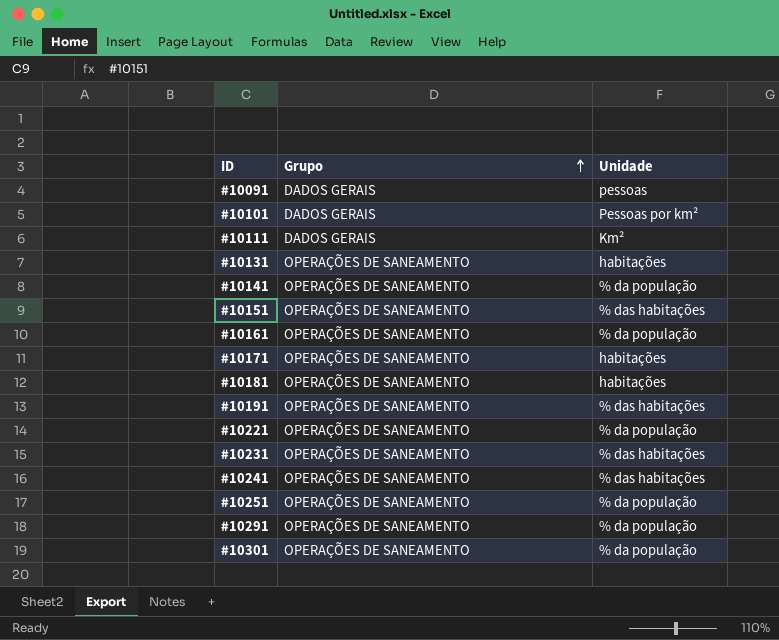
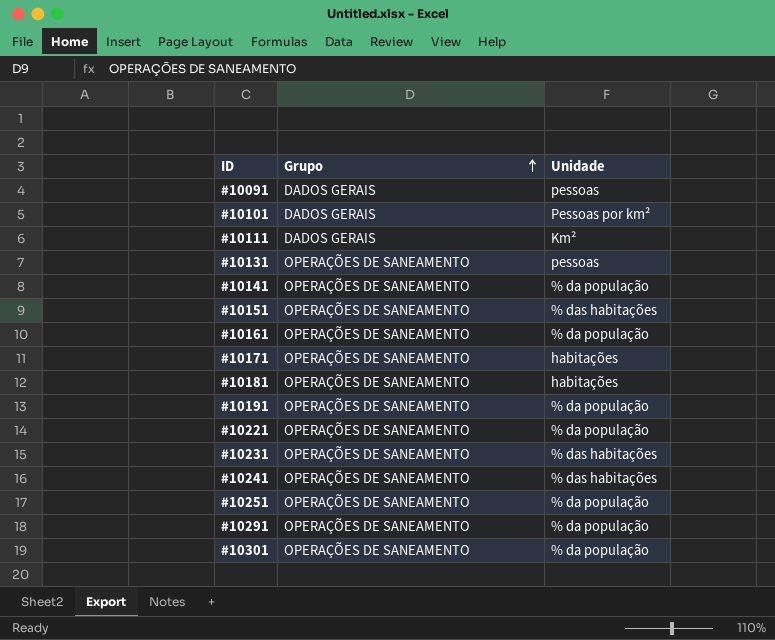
#10131 | Unidade: habitações -> pessoas
#10191 | Unidade: % das habitações -> % da população

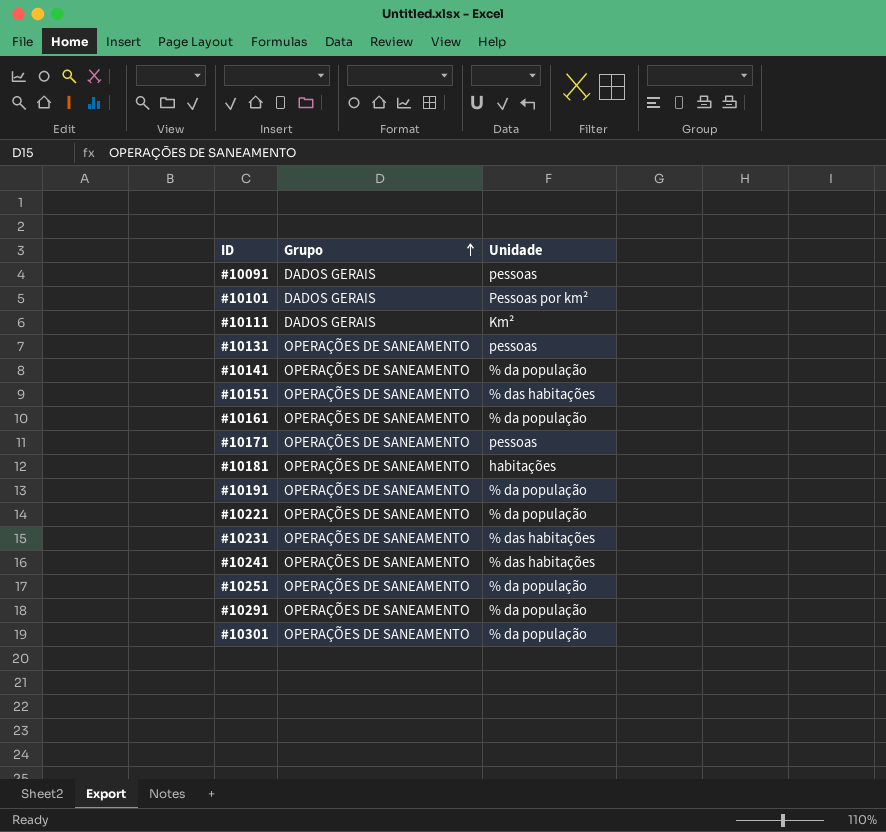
#10171 | Unidade: habitações -> pessoas

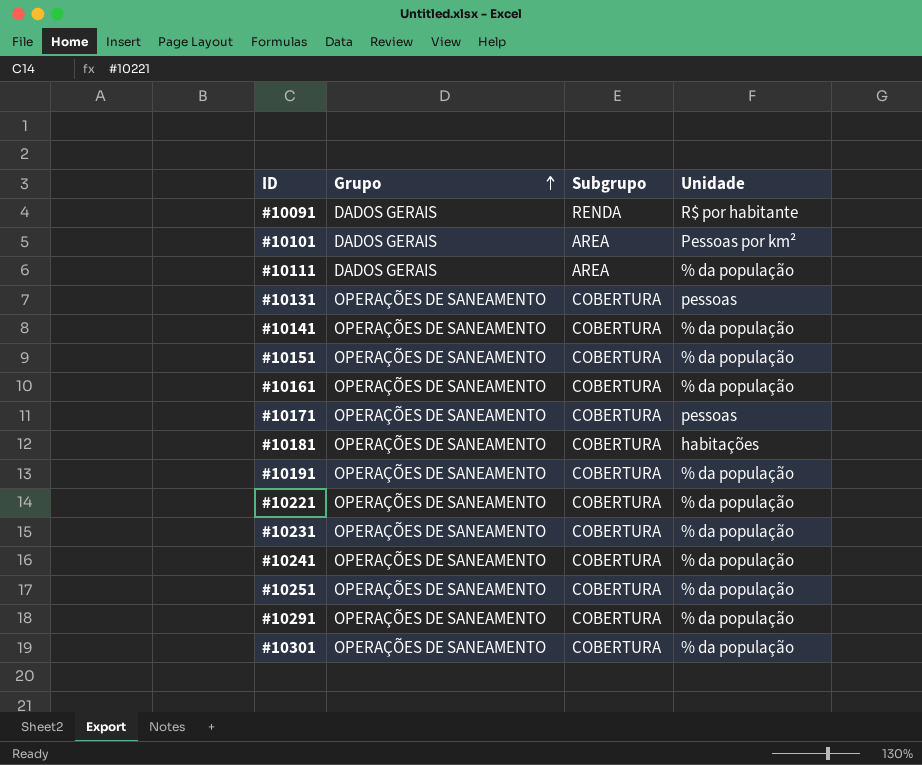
column Subgrupo | position: none -> 3
#10091 | Unidade: pessoas -> R$ por habitante
#10111 | Unidade: Km² -> % da população
#10151 | Unidade: % das habitações -> % da população
#10231 | Unidade: % das habitações -> % da população
#10241 | Unidade: % das habitações -> % da população

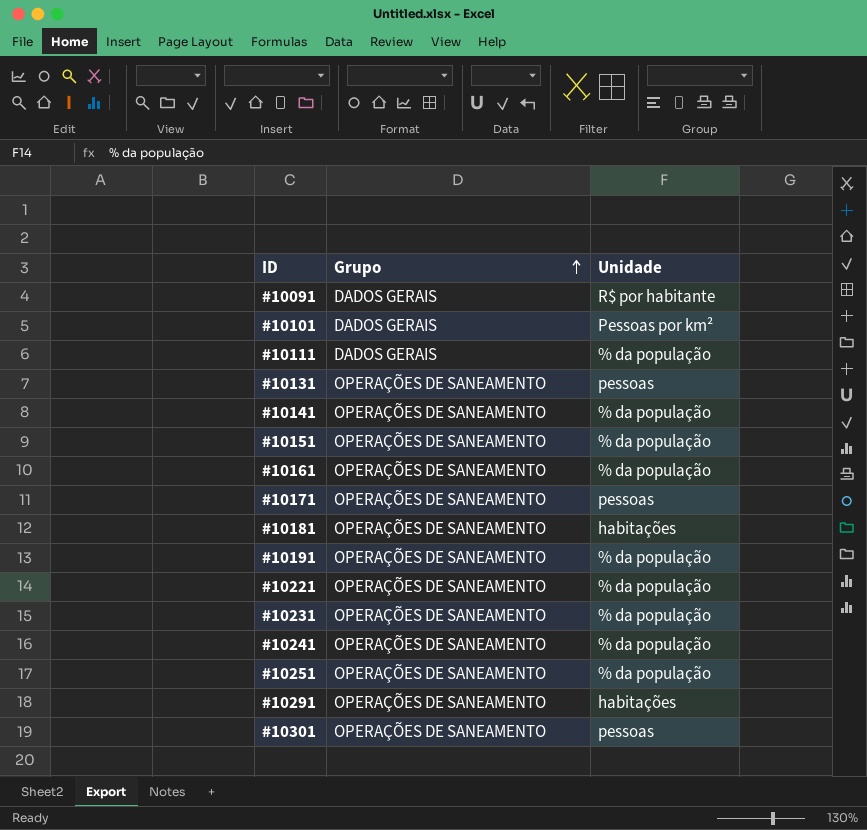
column Subgrupo | position: 3 -> none
#10291 | Unidade: % da população -> habitações
#10301 | Unidade: % da população -> pessoas

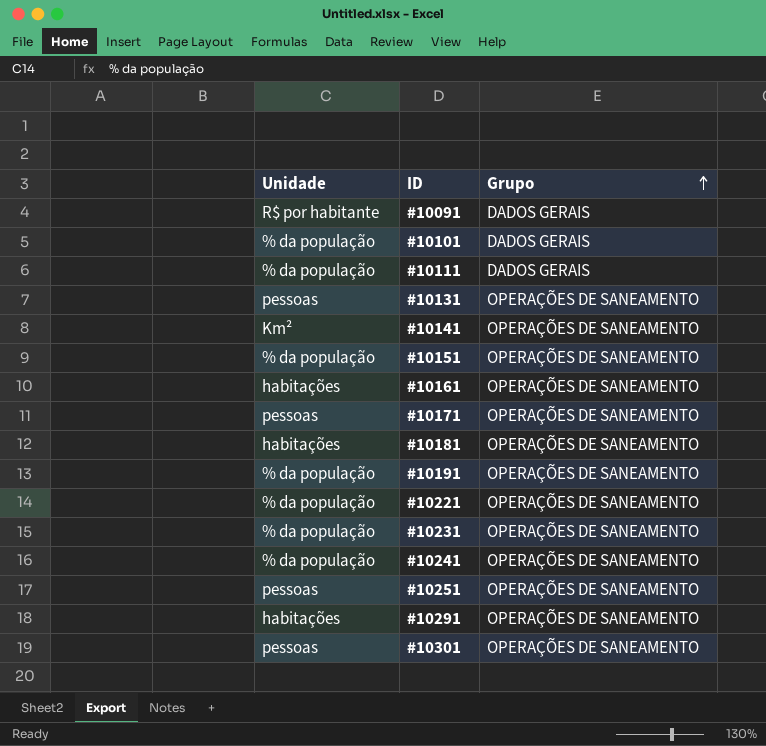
column Unidade | position: 3 -> 1
#10101 | Unidade: Pessoas por km² -> % da população
#10141 | Unidade: % da população -> Km²
#10161 | Unidade: % da população -> habitações
#10251 | Unidade: % da população -> pessoas

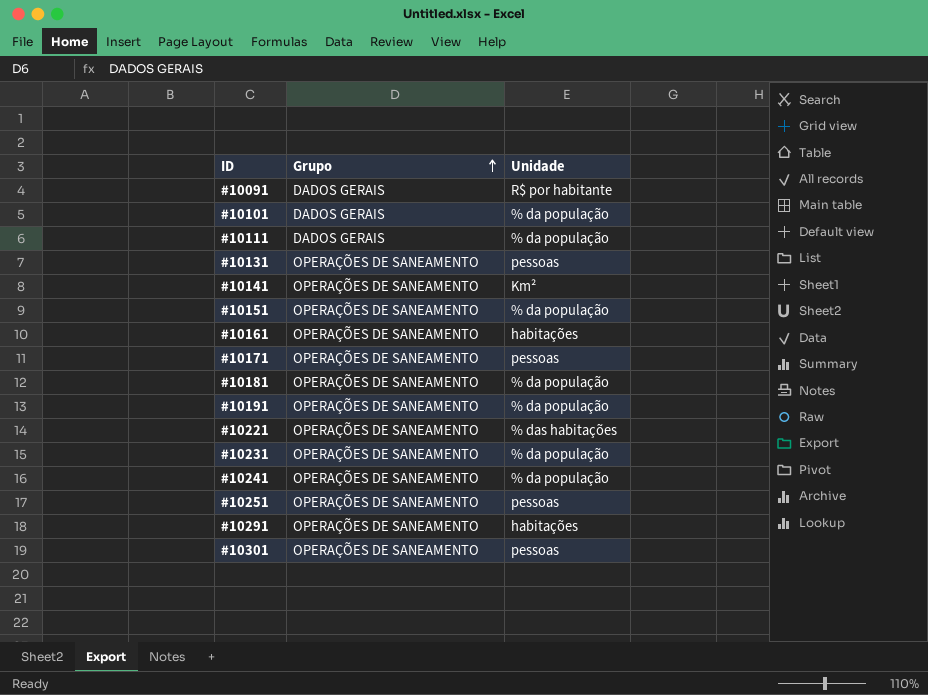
column Unidade | position: 1 -> 3
#10181 | Unidade: habitações -> % da população
#10221 | Unidade: % da população -> % das habitações

